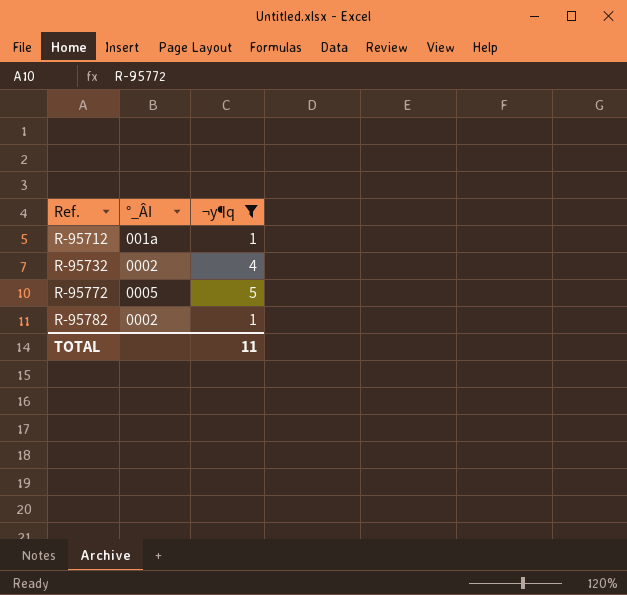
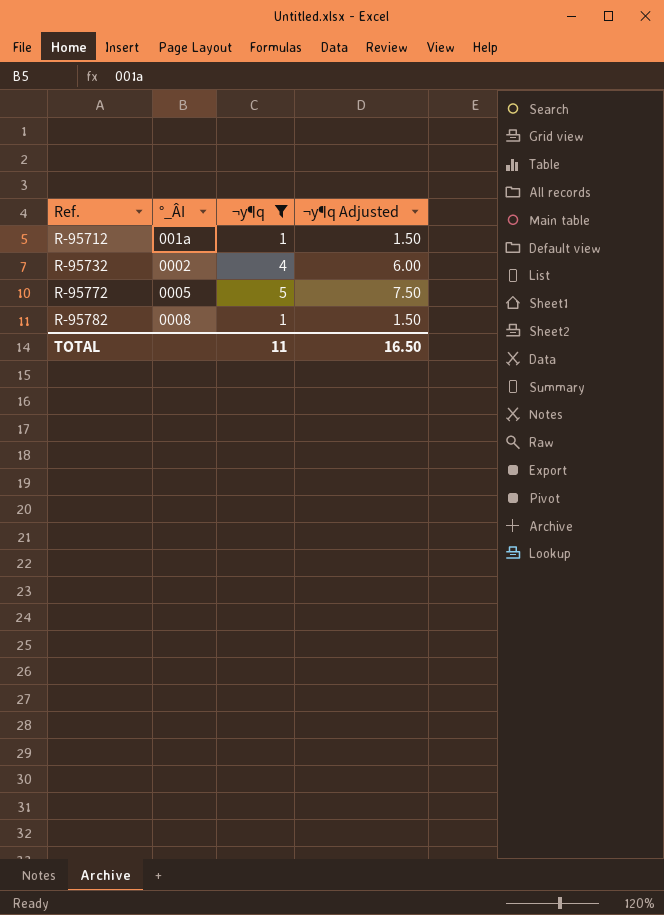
column ¬y¶q Adjusted | formula: none -> [¬y¶q] * 1.5
R-95782 | °_ÂI: 0002 -> 0008

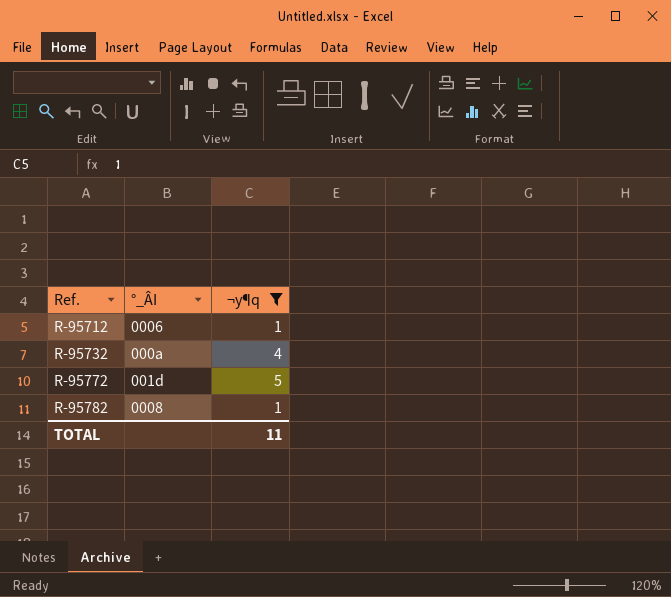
column ¬y¶q Adjusted | formula: [¬y¶q] * 1.5 -> none
R-95712 | °_ÂI: 001a -> 0006
R-95732 | °_ÂI: 0002 -> 000a
R-95772 | °_ÂI: 0005 -> 001d

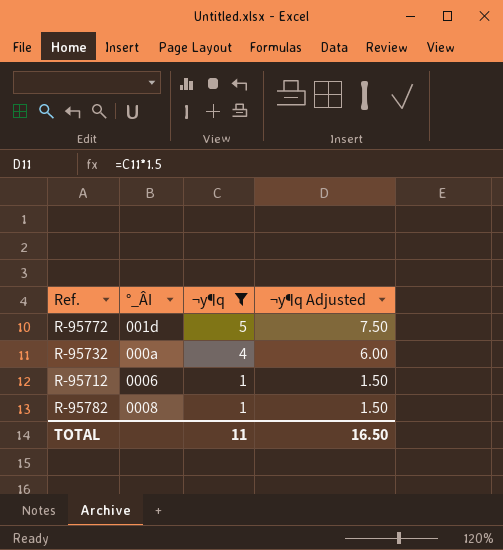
row order: Ref. ascending -> ¬y¶q descending
column ¬y¶q Adjusted | formula: none -> [¬y¶q] * 1.5

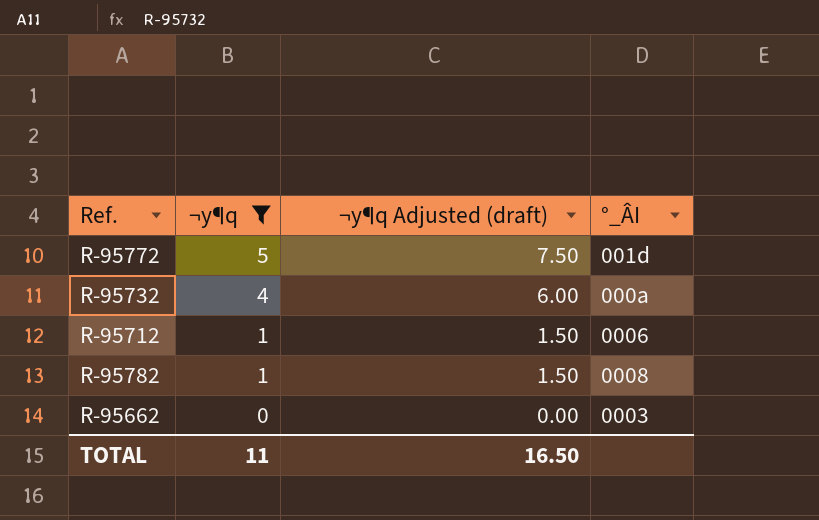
column name: ¬y¶q Adjusted -> ¬y¶q Adjusted (draft)
column °_ÂI | position: 2 -> 4
row R-95662: none -> 0 | 0.00 | 0003

